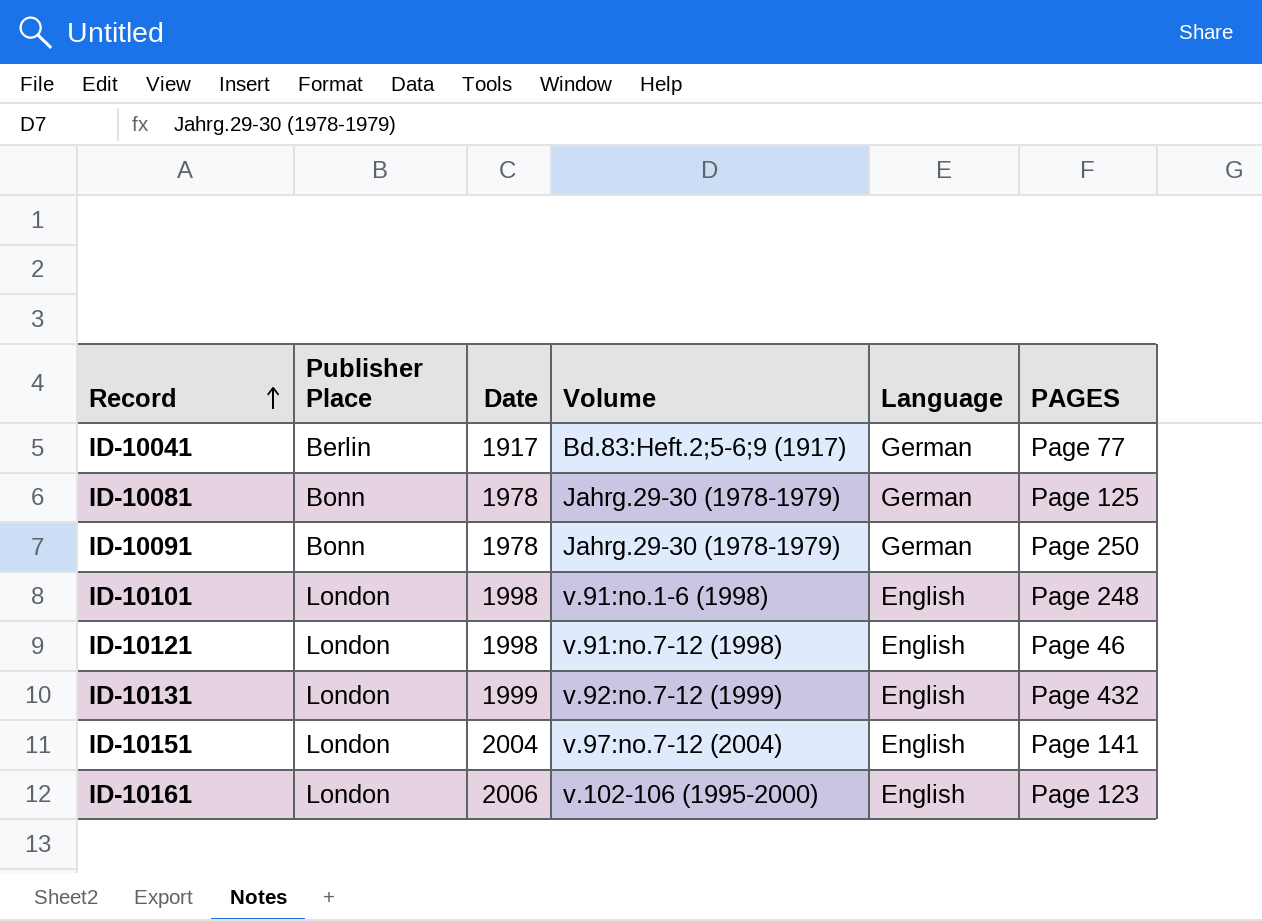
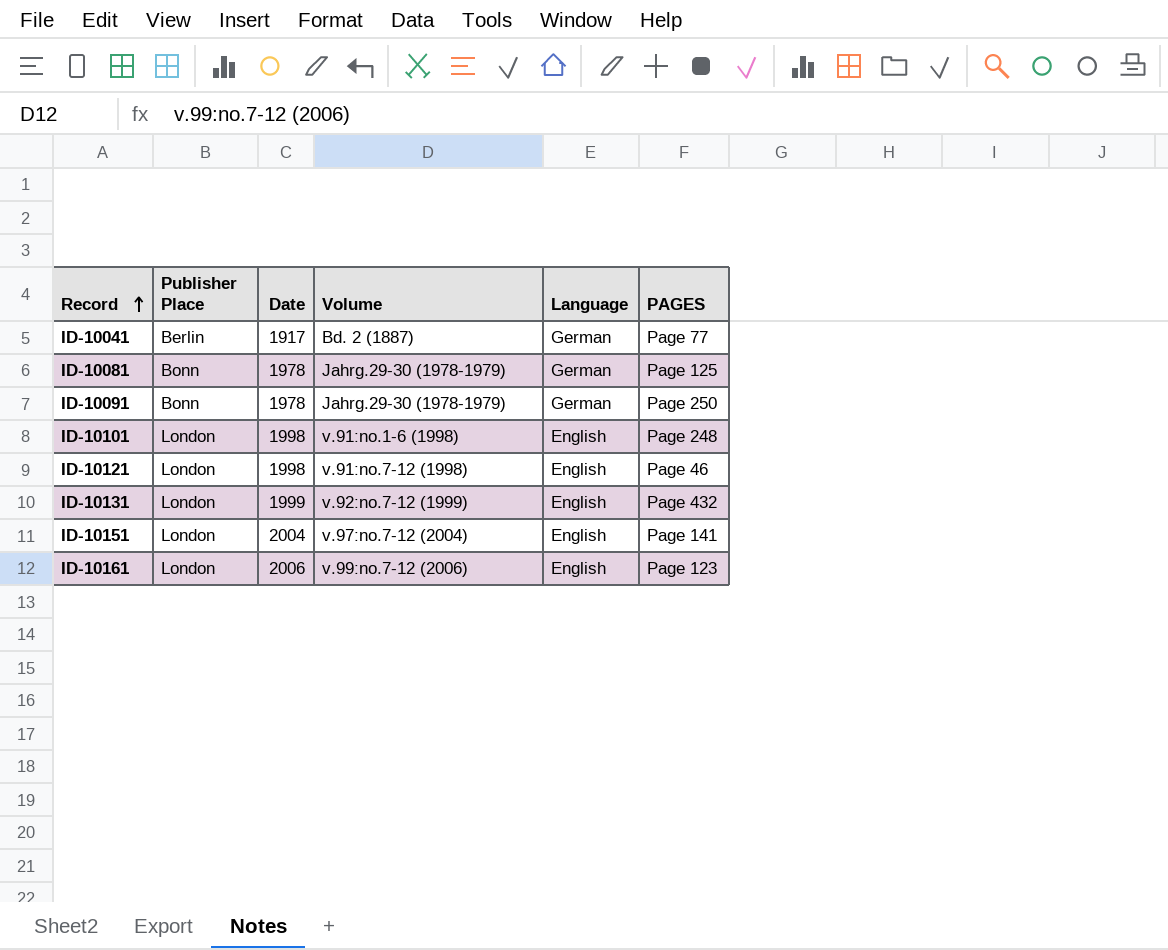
ID-10041 | Volume: Bd.83:Heft.2;5-6;9 (1917) -> Bd. 2 (1887)
ID-10161 | Volume: v.102-106 (1995-2000) -> v.99:no.7-12 (2006)

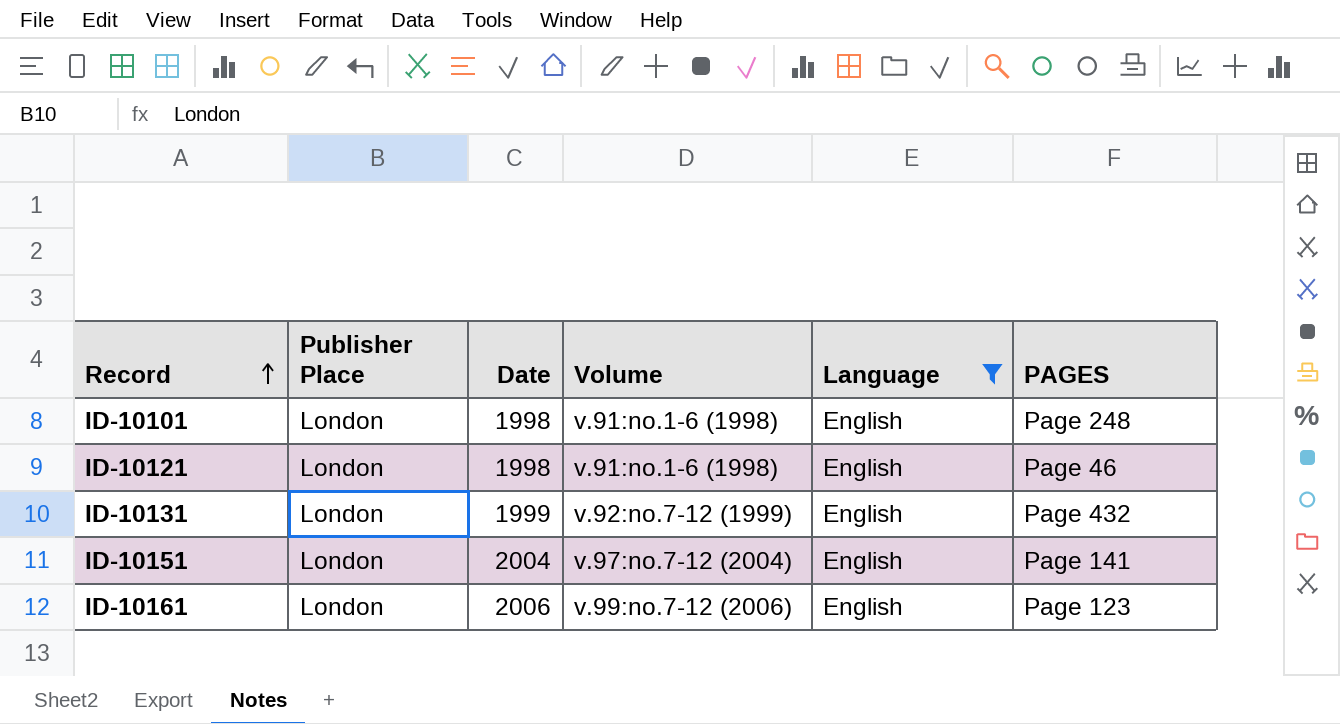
filter: none -> Language = English
ID-10121 | Volume: v.91:no.7-12 (1998) -> v.91:no.1-6 (1998)

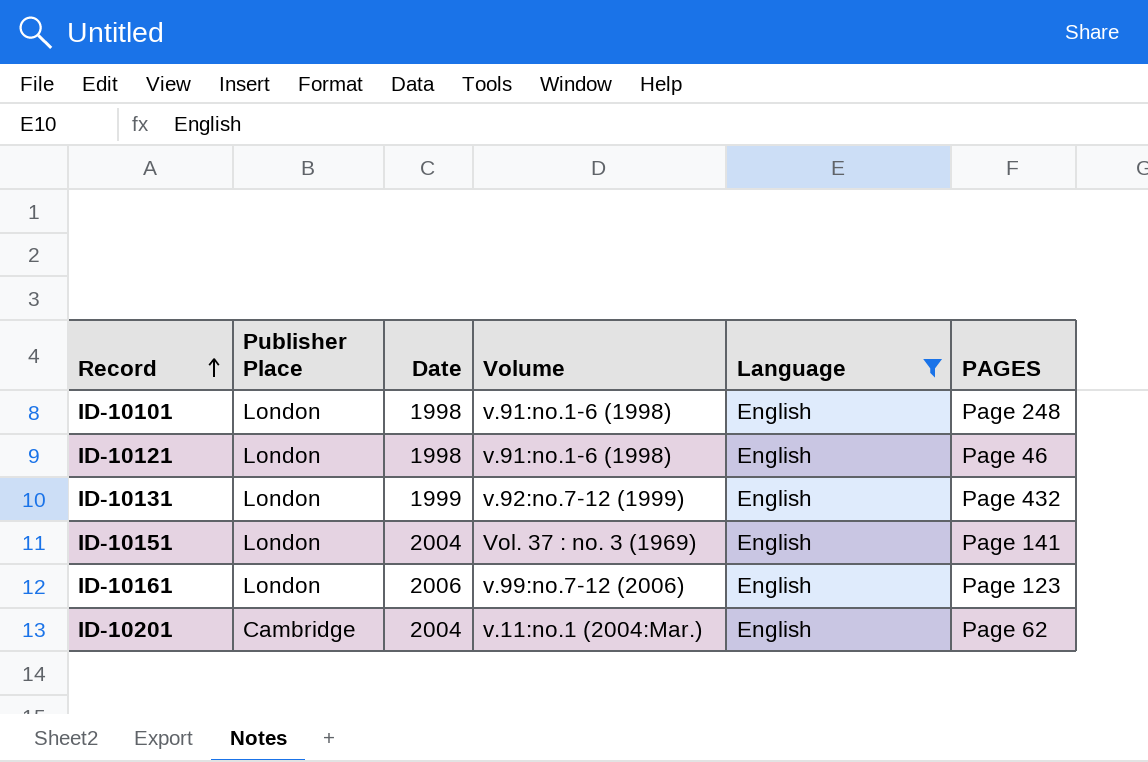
ID-10151 | Volume: v.97:no.7-12 (2004) -> Vol. 37 : no. 3 (1969)
row ID-10201: none -> Cambridge | 2004 | v.11:no.1 (2004:Mar.) | English | Page 62

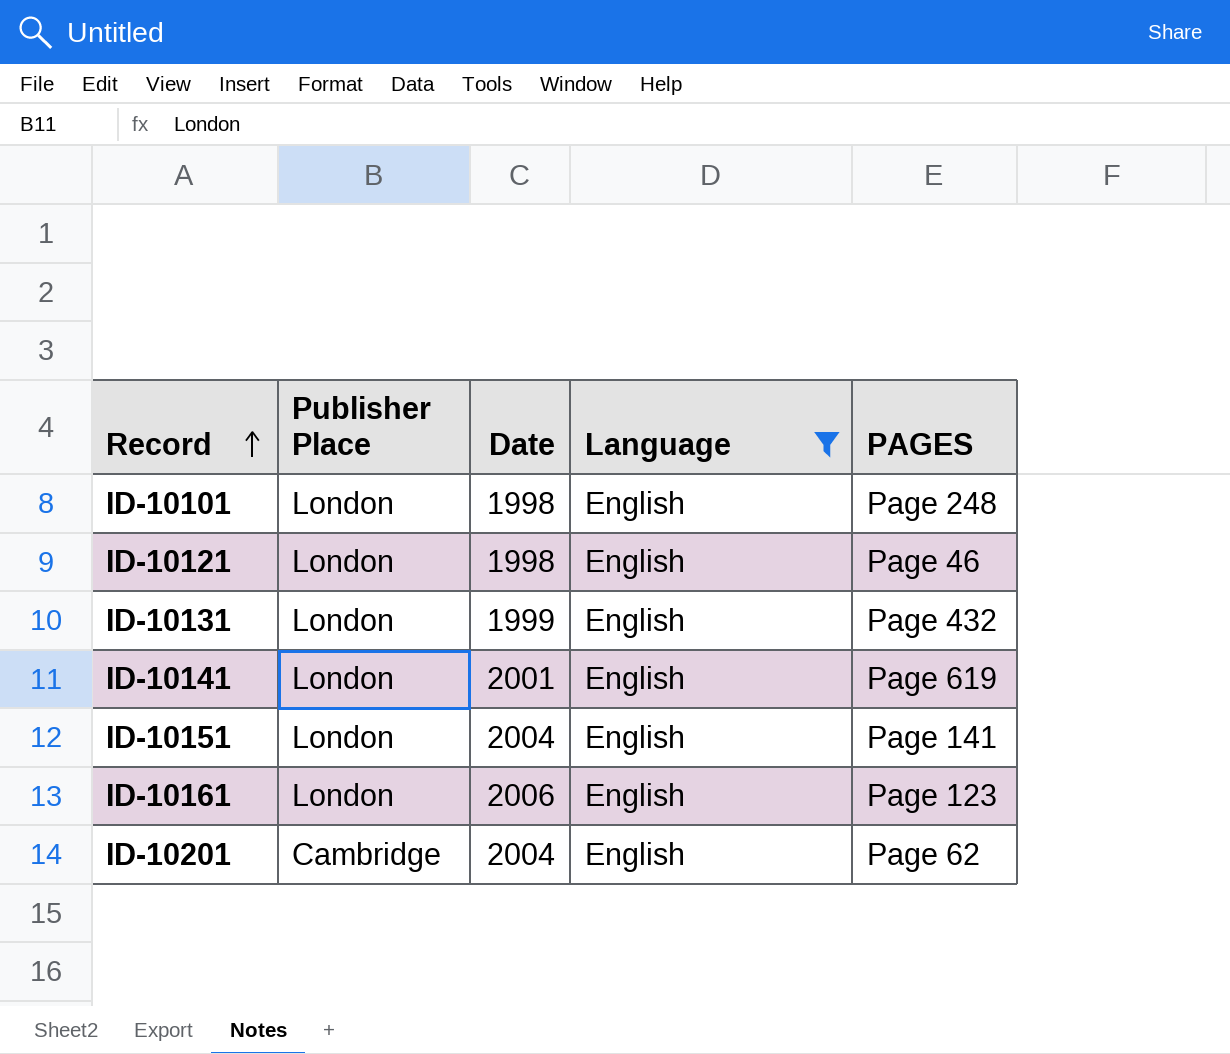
column Volume | position: 4 -> none
row ID-10141: none -> London | 2001 | English | Page 619

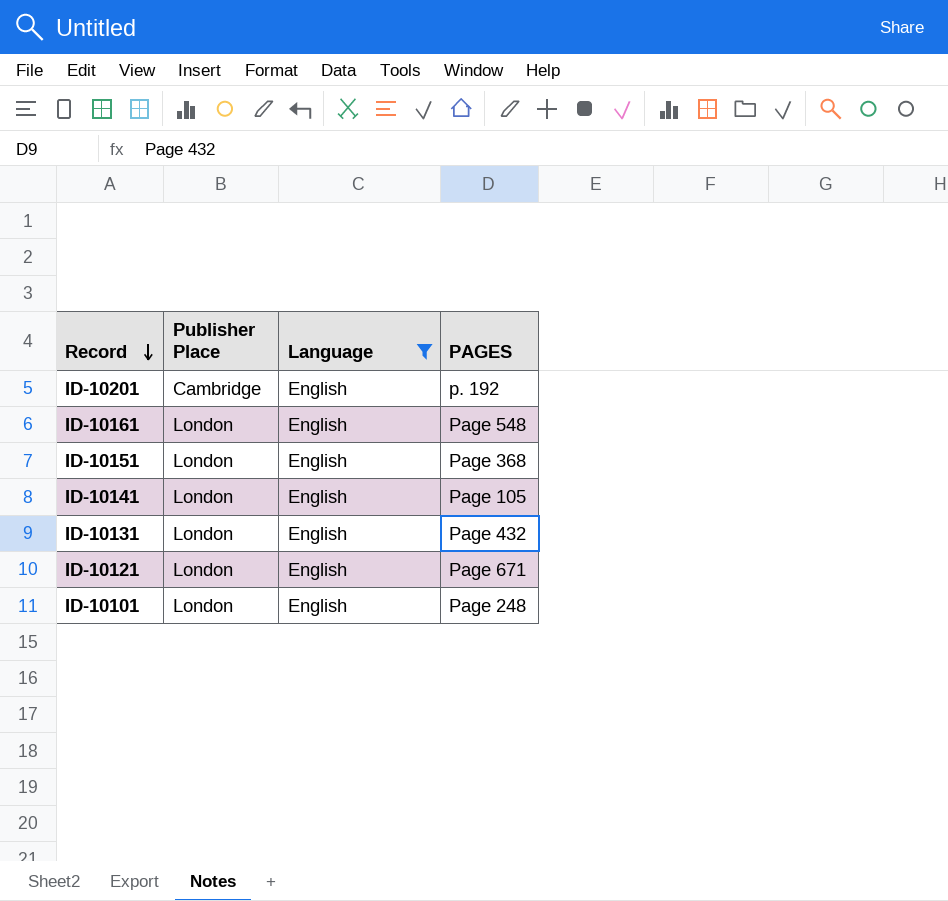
row order: Record ascending -> Record descending
column Date | position: 3 -> none
ID-10201 | PAGES: Page 62 -> p. 192
ID-10161 | PAGES: Page 123 -> Page 548
ID-10151 | PAGES: Page 141 -> Page 368
ID-10141 | PAGES: Page 619 -> Page 105
ID-10121 | PAGES: Page 46 -> Page 671

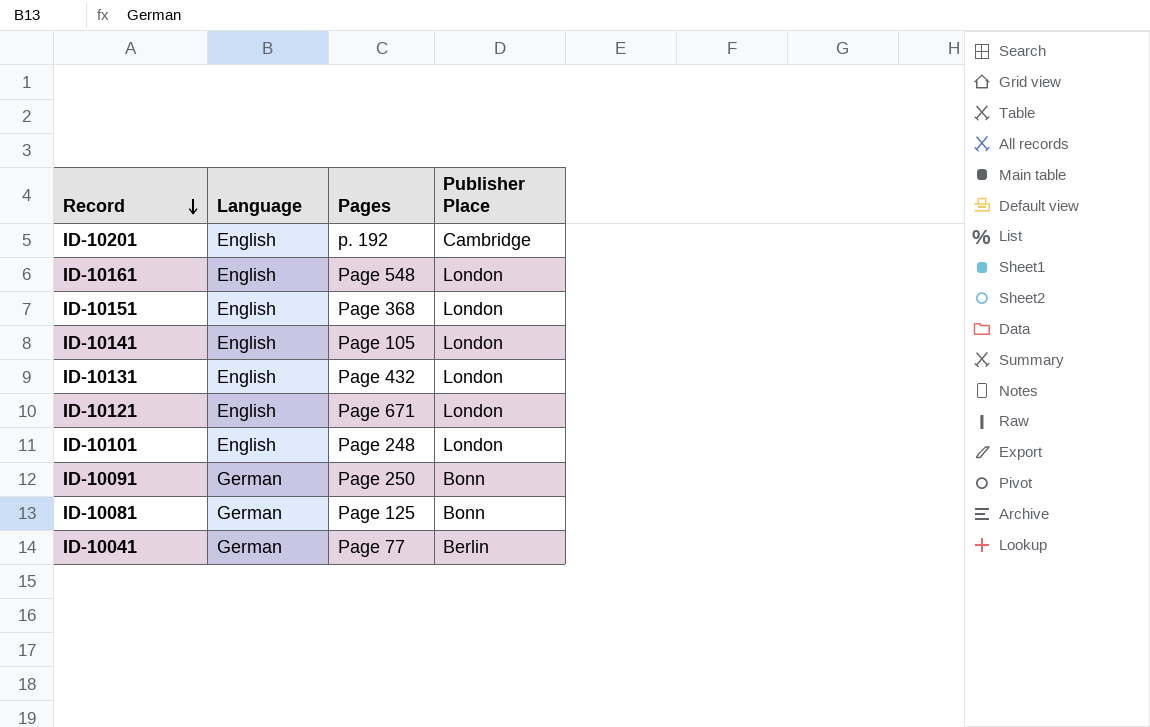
filter: Language = English -> none
column name: PAGES -> Pages
column Publisher Place | position: 2 -> 4

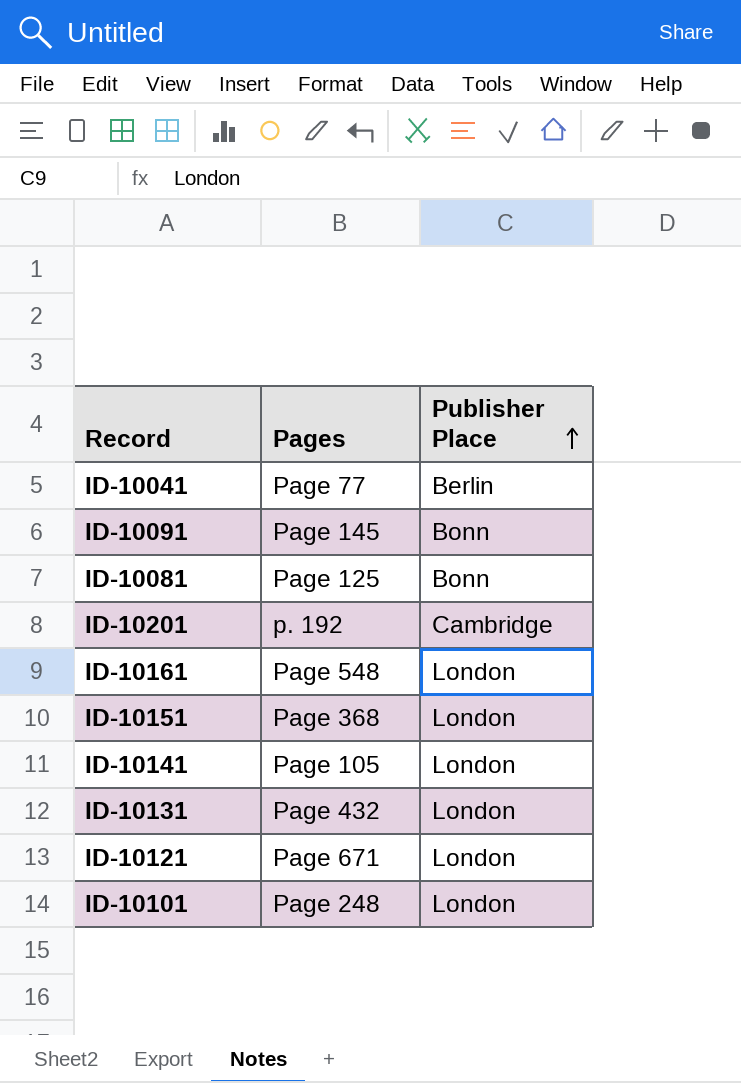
row order: Record descending -> Publisher Place ascending
column Language | position: 2 -> none
ID-10091 | Pages: Page 250 -> Page 145

